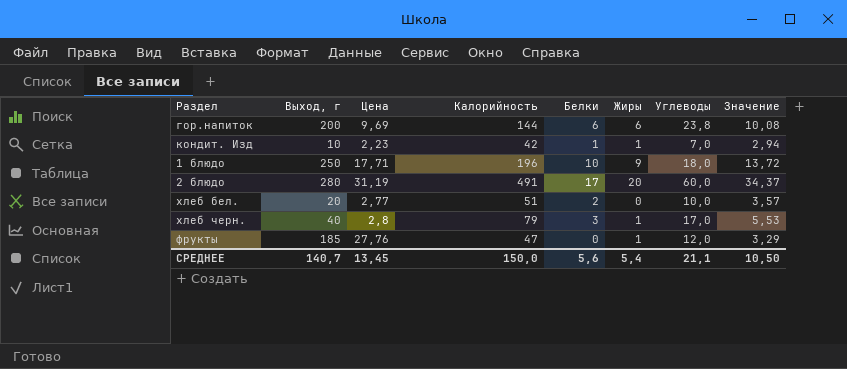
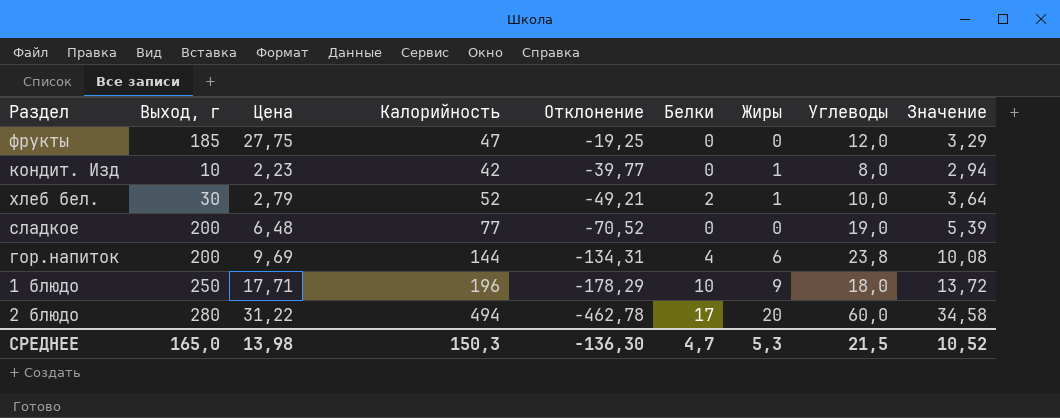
row order: none -> Отклонение descending
column Отклонение | formula: none -> [Цена] - [Калорийность]
row хлеб черн.: 40 | 2,8 | 79 | 3 | 1 | 17,0 | 5,53 -> none
фрукты | Цена: 27,76 -> 27,75
фрукты | Жиры: 1 -> 0
кондит. Изд | Белки: 1 -> 0
кондит. Изд | Углеводы: 7,0 -> 8,0
хлеб бел. | Выход, г: 20 -> 30
хлеб бел. | Цена: 2,77 -> 2,79
хлеб бел. | Калорийность: 51 -> 52
хлеб бел. | Жиры: 0 -> 1
хлеб бел. | Значение: 3,57 -> 3,64
row сладкое: none -> 200 | 6,48 | 77 | -70,52 | 0 | 0 | 19,0 | 5,39
гор.напиток | Белки: 6 -> 4
2 блюдо | Цена: 31,19 -> 31,22
2 блюдо | Калорийность: 491 -> 494
2 блюдо | Значение: 34,37 -> 34,58
СРЕДНЕЕ | Выход, г: 140,7 -> 165,0
СРЕДНЕЕ | Цена: 13,45 -> 13,98
СРЕДНЕЕ | Калорийность: 150,0 -> 150,3
СРЕДНЕЕ | Белки: 5,6 -> 4,7
СРЕДНЕЕ | Жиры: 5,4 -> 5,3
СРЕДНЕЕ | Углеводы: 21,1 -> 21,5
СРЕДНЕЕ | Значение: 10,50 -> 10,52

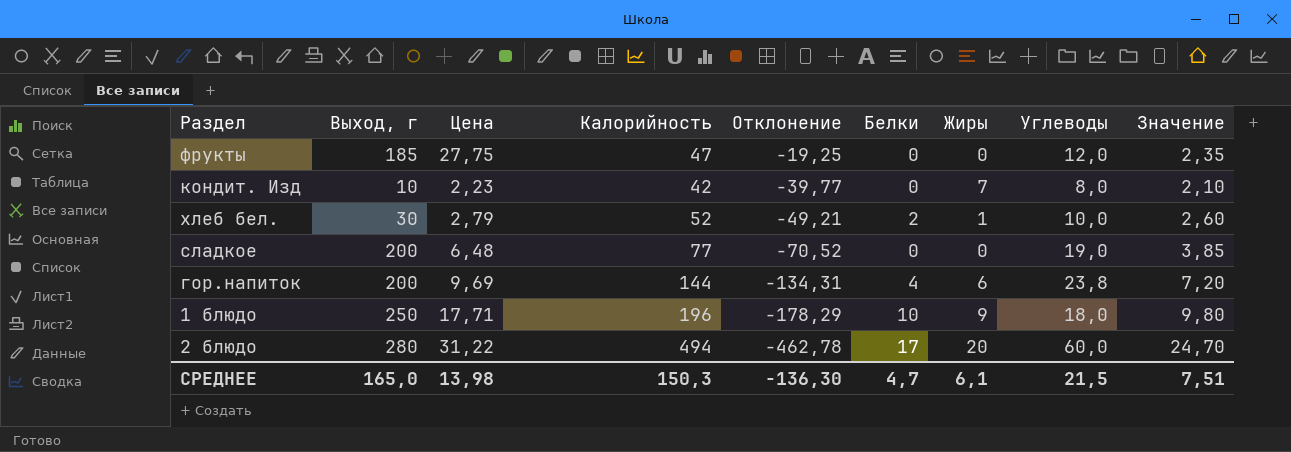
column Значение | formula: [Калорийность] * 0,07 -> [Калорийность] * 0,05
кондит. Изд | Жиры: 1 -> 7
СРЕДНЕЕ | Жиры: 5,3 -> 6,1
СРЕДНЕЕ | Значение: 10,52 -> 7,51

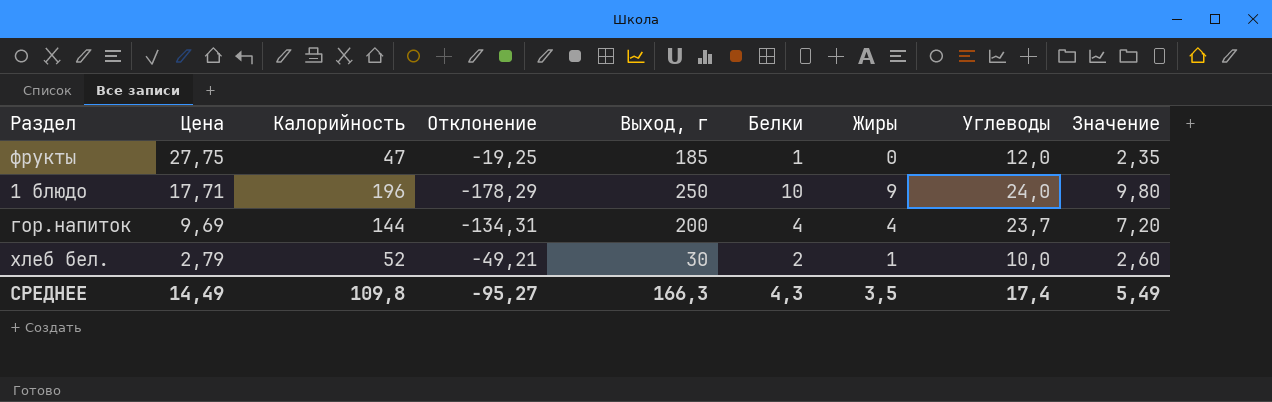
row order: Отклонение descending -> Цена descending
column Выход, г | position: 2 -> 5
row кондит. Изд: 10 | 2,23 | 42 | -39,77 | 0 | 7 | 8,0 | 2,10 -> none
row сладкое: 200 | 6,48 | 77 | -70,52 | 0 | 0 | 19,0 | 3,85 -> none
row 2 блюдо: 280 | 31,22 | 494 | -462,78 | 17 | 20 | 60,0 | 24,70 -> none
фрукты | Белки: 0 -> 1
1 блюдо | Углеводы: 18,0 -> 24,0
гор.напиток | Жиры: 6 -> 4
гор.напиток | Углеводы: 23,8 -> 23,7
СРЕДНЕЕ | Цена: 13,98 -> 14,49
СРЕДНЕЕ | Калорийность: 150,3 -> 109,8
СРЕДНЕЕ | Отклонение: -136,30 -> -95,27
СРЕДНЕЕ | Выход, г: 165,0 -> 166,3
СРЕДНЕЕ | Белки: 4,7 -> 4,3
СРЕДНЕЕ | Жиры: 6,1 -> 3,5
СРЕДНЕЕ | Углеводы: 21,5 -> 17,4
СРЕДНЕЕ | Значение: 7,51 -> 5,49

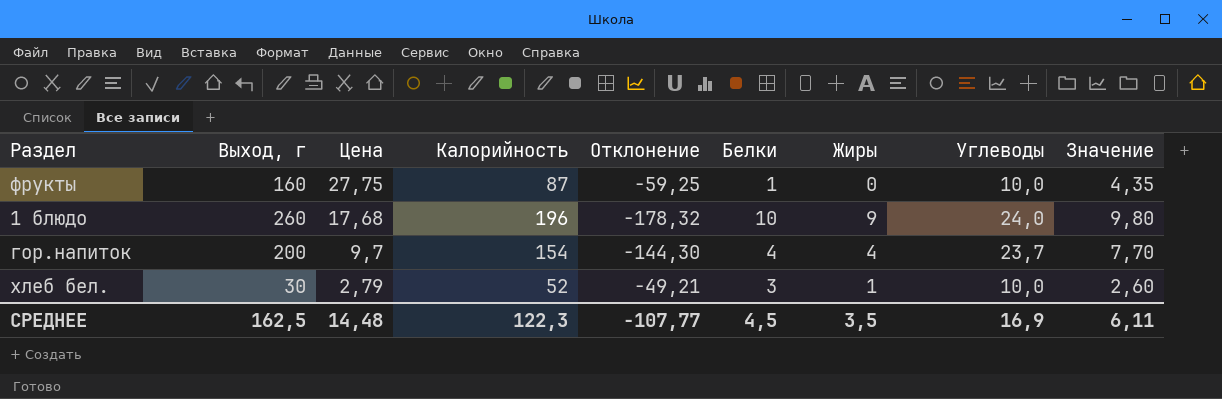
column Выход, г | position: 5 -> 2
фрукты | Выход, г: 185 -> 160
фрукты | Калорийность: 47 -> 87
фрукты | Отклонение: -19,25 -> -59,25
фрукты | Углеводы: 12,0 -> 10,0
фрукты | Значение: 2,35 -> 4,35
1 блюдо | Выход, г: 250 -> 260
1 блюдо | Цена: 17,71 -> 17,68
1 блюдо | Отклонение: -178,29 -> -178,32
гор.напиток | Цена: 9,69 -> 9,7
гор.напиток | Калорийность: 144 -> 154
гор.напиток | Отклонение: -134,31 -> -144,30
гор.напиток | Значение: 7,20 -> 7,70
хлеб бел. | Белки: 2 -> 3
СРЕДНЕЕ | Выход, г: 166,3 -> 162,5
СРЕДНЕЕ | Цена: 14,49 -> 14,48
СРЕДНЕЕ | Калорийность: 109,8 -> 122,3
СРЕДНЕЕ | Отклонение: -95,27 -> -107,77
СРЕДНЕЕ | Белки: 4,3 -> 4,5
СРЕДНЕЕ | Углеводы: 17,4 -> 16,9
СРЕДНЕЕ | Значение: 5,49 -> 6,11

